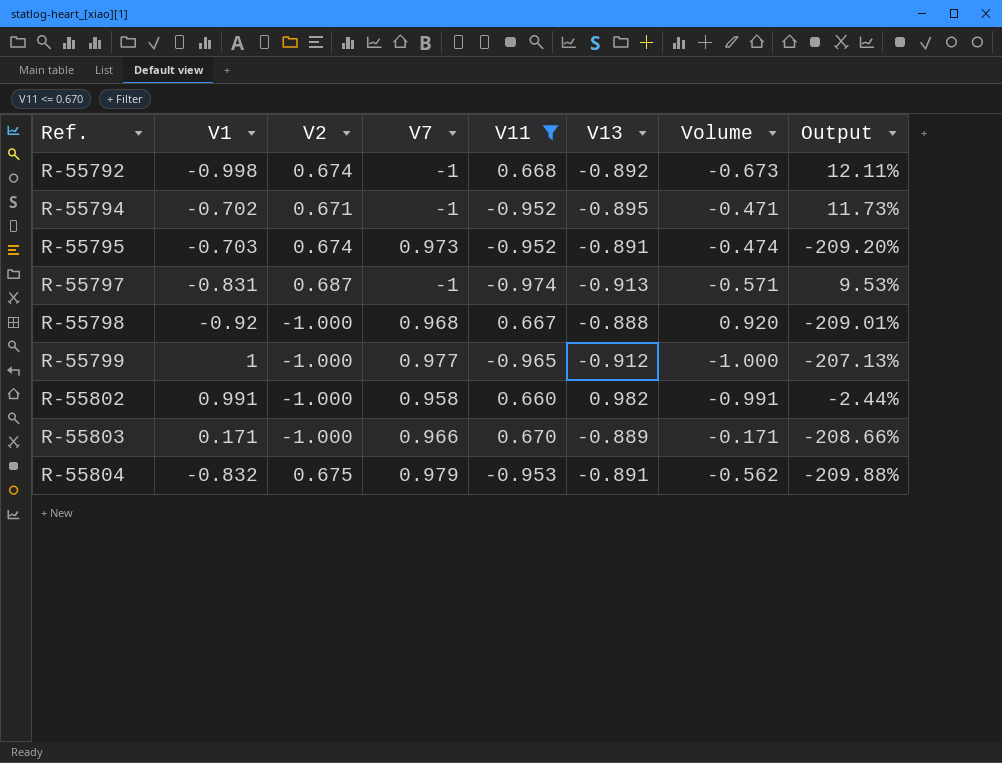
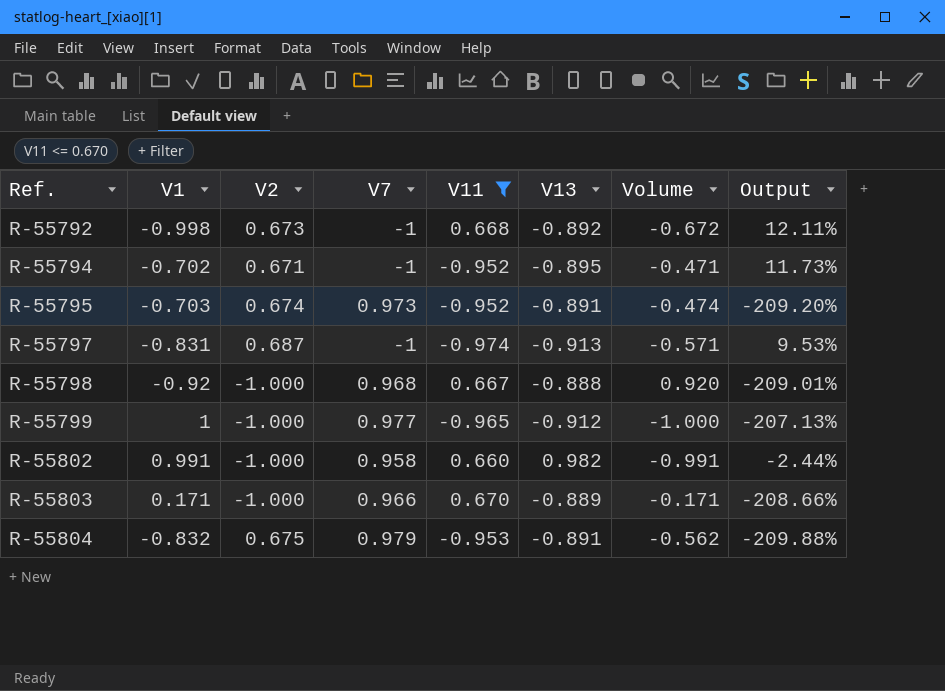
R-55792 | V2: 0.674 -> 0.673
R-55792 | Volume: -0.673 -> -0.672

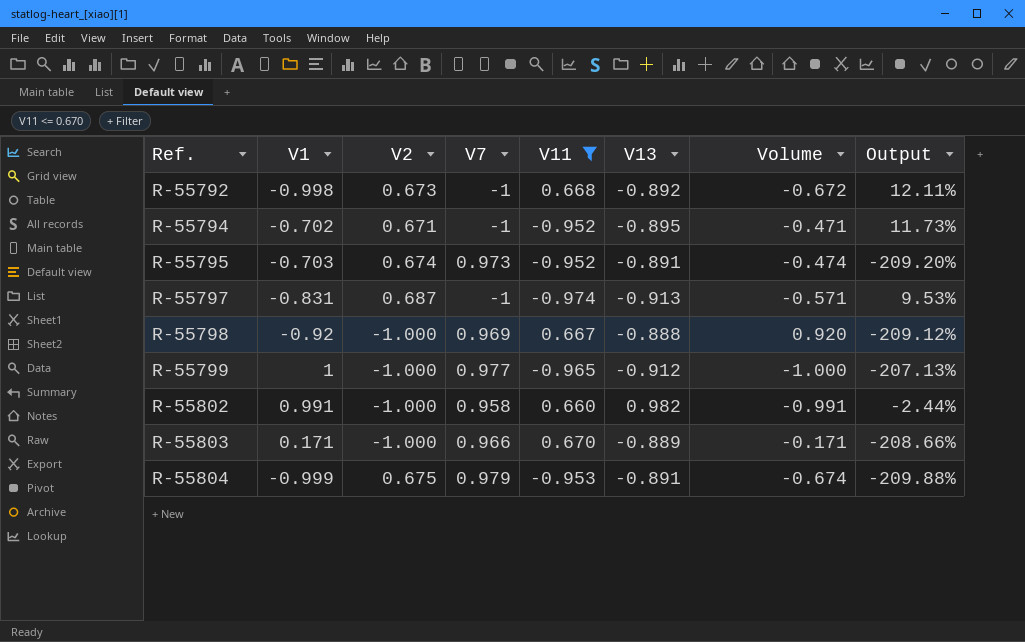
R-55798 | V7: 0.968 -> 0.969
R-55798 | Output: -209.01% -> -209.12%
R-55804 | V1: -0.832 -> -0.999
R-55804 | Volume: -0.562 -> -0.674

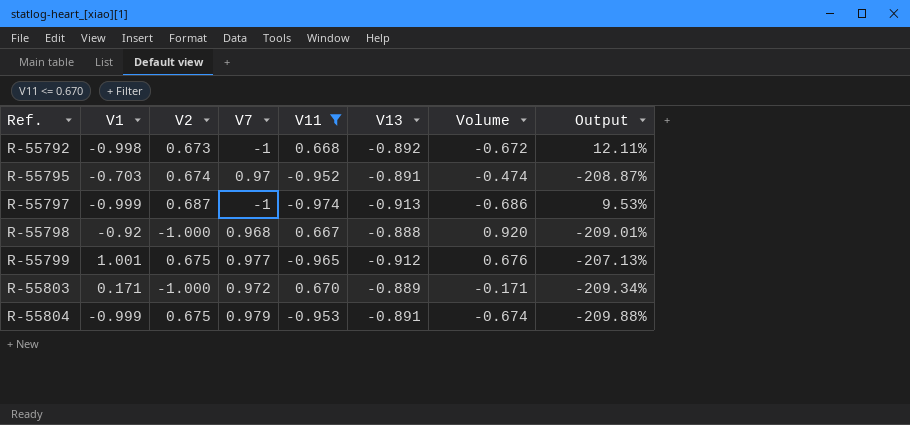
row R-55794: -0.702 | 0.671 | -1 | -0.952 | -0.895 | -0.471 | 11.73% -> none
row R-55802: 0.991 | -1.000 | 0.958 | 0.660 | 0.982 | -0.991 | -2.44% -> none
R-55795 | V7: 0.973 -> 0.97
R-55795 | Output: -209.20% -> -208.87%
R-55797 | V1: -0.831 -> -0.999
R-55797 | Volume: -0.571 -> -0.686
R-55798 | V7: 0.969 -> 0.968
R-55798 | Output: -209.12% -> -209.01%
R-55799 | V1: 1 -> 1.001
R-55799 | V2: -1.000 -> 0.675
R-55799 | Volume: -1.000 -> 0.676
R-55803 | V7: 0.966 -> 0.972
R-55803 | Output: -208.66% -> -209.34%

